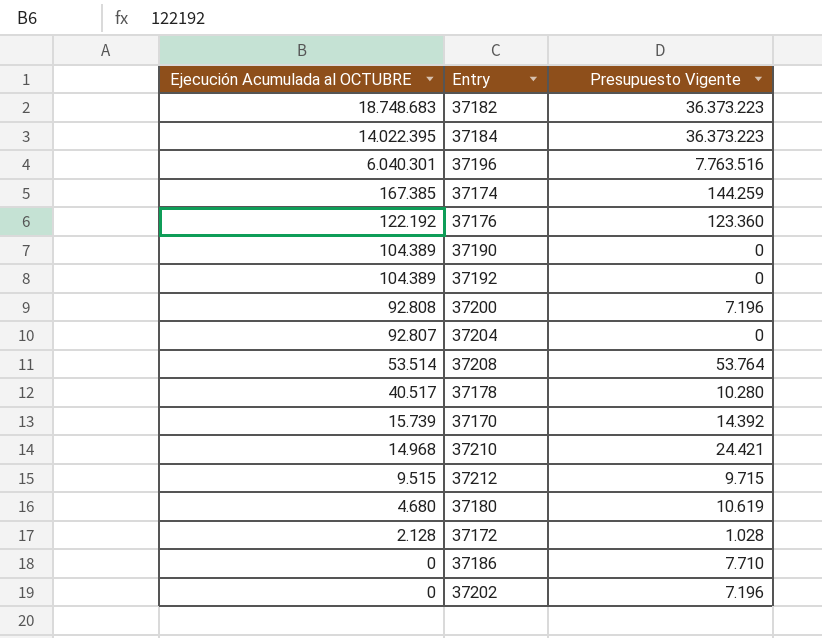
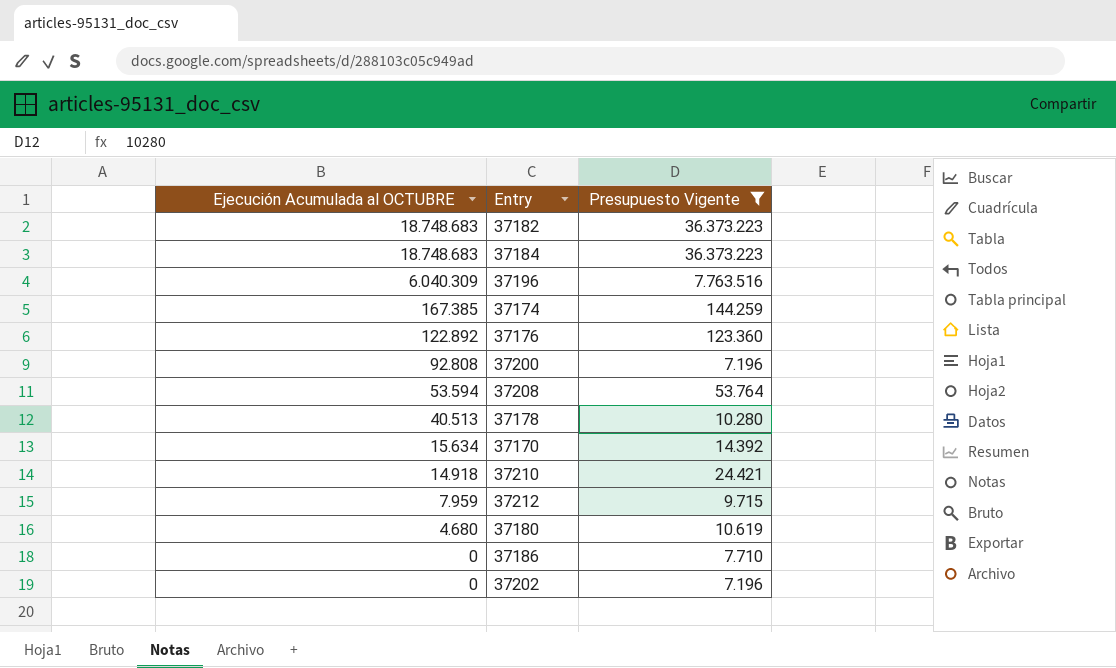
filter: none -> Presupuesto Vigente >= 7.196
37184 | Ejecución Acumulada al OCTUBRE: 14.022.395 -> 18.748.683
37196 | Ejecución Acumulada al OCTUBRE: 6.040.301 -> 6.040.309
37176 | Ejecución Acumulada al OCTUBRE: 122.192 -> 122.892
37208 | Ejecución Acumulada al OCTUBRE: 53.514 -> 53.594
37178 | Ejecución Acumulada al OCTUBRE: 40.517 -> 40.513
37170 | Ejecución Acumulada al OCTUBRE: 15.739 -> 15.634
37210 | Ejecución Acumulada al OCTUBRE: 14.968 -> 14.918
37212 | Ejecución Acumulada al OCTUBRE: 9.515 -> 7.959

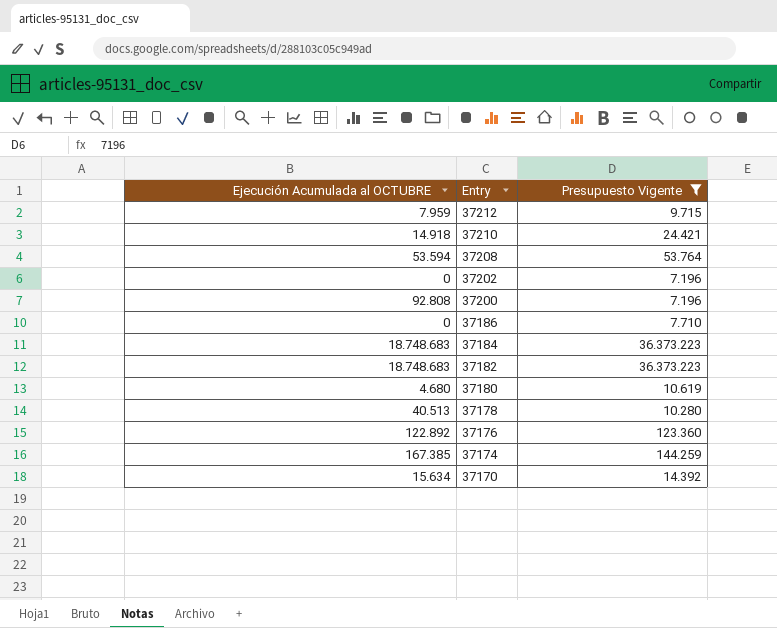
row order: Ejecución Acumulada al OCTUBRE descending -> Entry descending
row 37196: 6.040.309 | 7.763.516 -> none

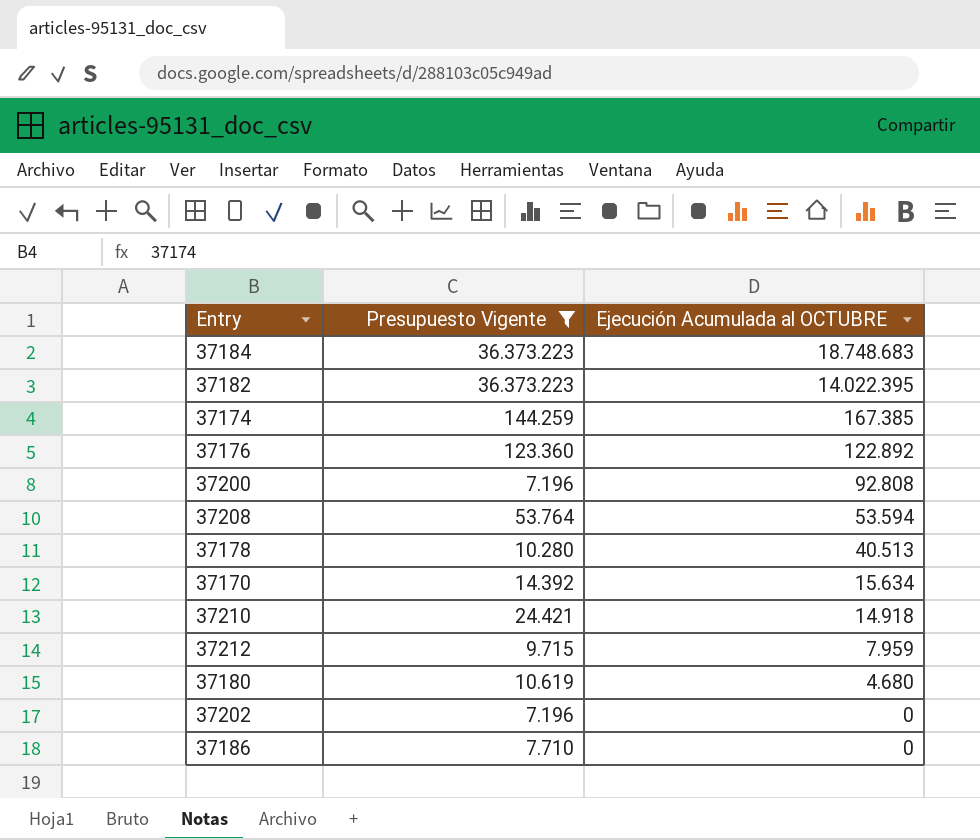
row order: Entry descending -> Ejecución Acumulada al OCTUBRE descending
column Ejecución Acumulada al OCTUBRE | position: 1 -> 3
37182 | Ejecución Acumulada al OCTUBRE: 18.748.683 -> 14.022.395

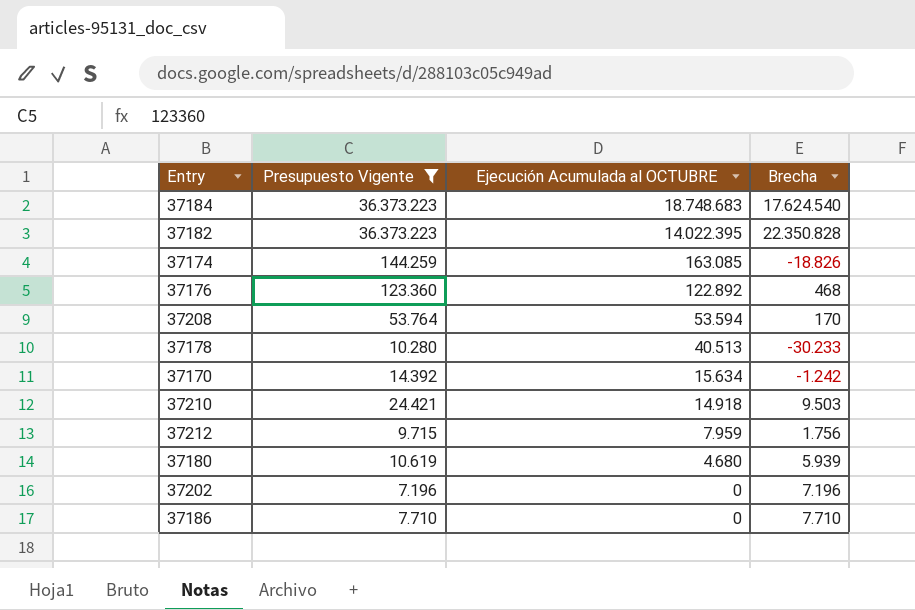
column Brecha | formula: none -> [Presupuesto Vigente] - [Ejecución Acumulada al OCTUBRE]
row 37200: 7.196 | 92.808 -> none
37174 | Ejecución Acumulada al OCTUBRE: 167.385 -> 163.085

